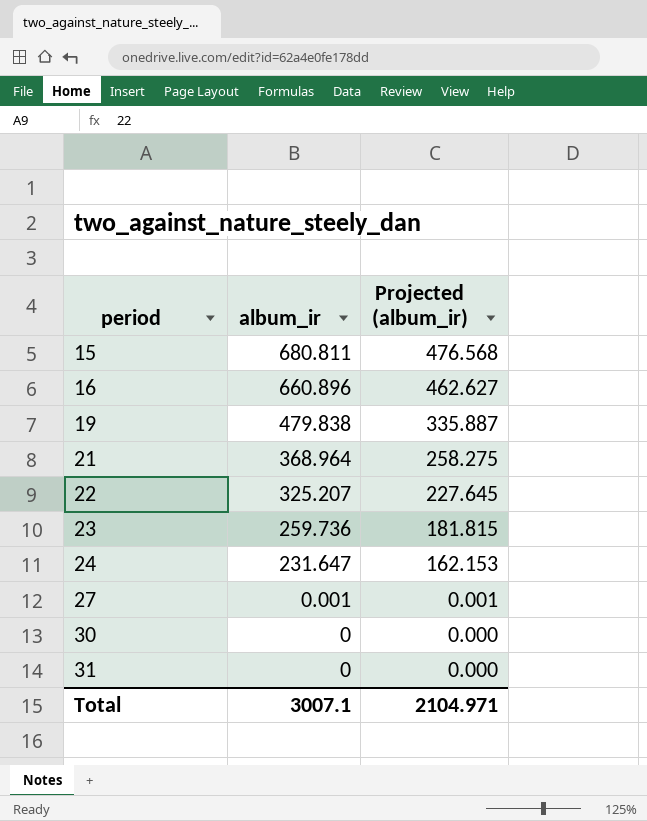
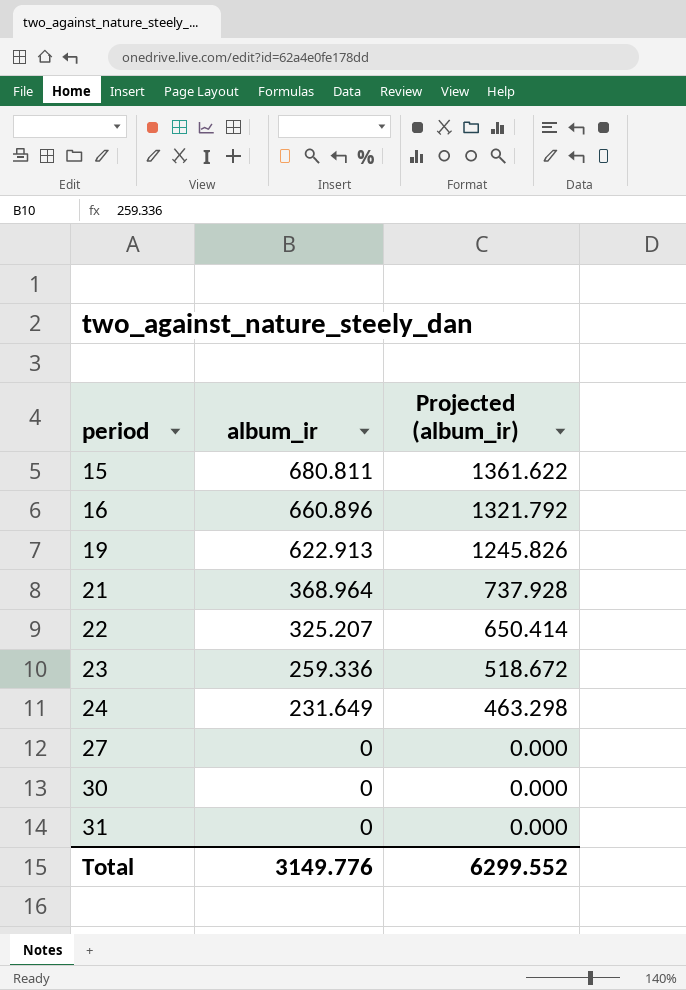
column Projected (album_ir) | formula: [album_ir] * 0.7 -> [album_ir] * 2
19 | album_ir: 479.838 -> 622.913
23 | album_ir: 259.736 -> 259.336
24 | album_ir: 231.647 -> 231.649
27 | album_ir: 0.001 -> 0
Total | album_ir: 3007.1 -> 3149.776
Total | Projected (album_ir): 2104.971 -> 6299.552

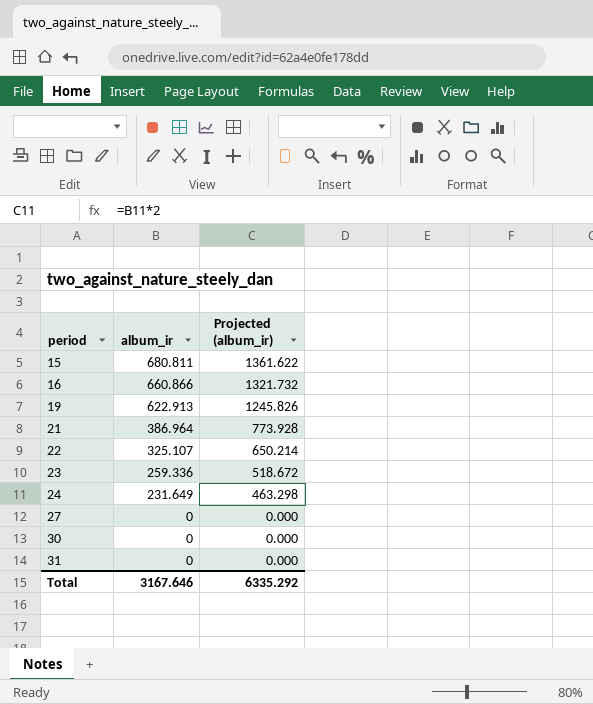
16 | album_ir: 660.896 -> 660.866
16 | Projected (album_ir): 1321.792 -> 1321.732
21 | album_ir: 368.964 -> 386.964
21 | Projected (album_ir): 737.928 -> 773.928
22 | album_ir: 325.207 -> 325.107
22 | Projected (album_ir): 650.414 -> 650.214
Total | album_ir: 3149.776 -> 3167.646
Total | Projected (album_ir): 6299.552 -> 6335.292

